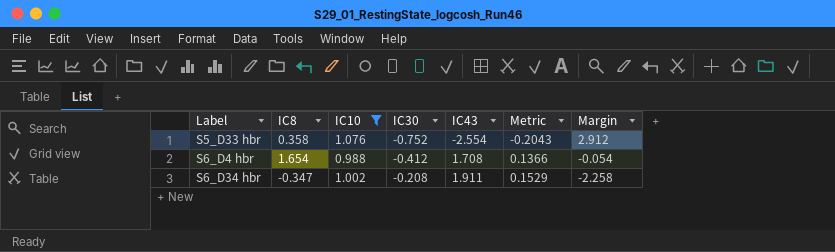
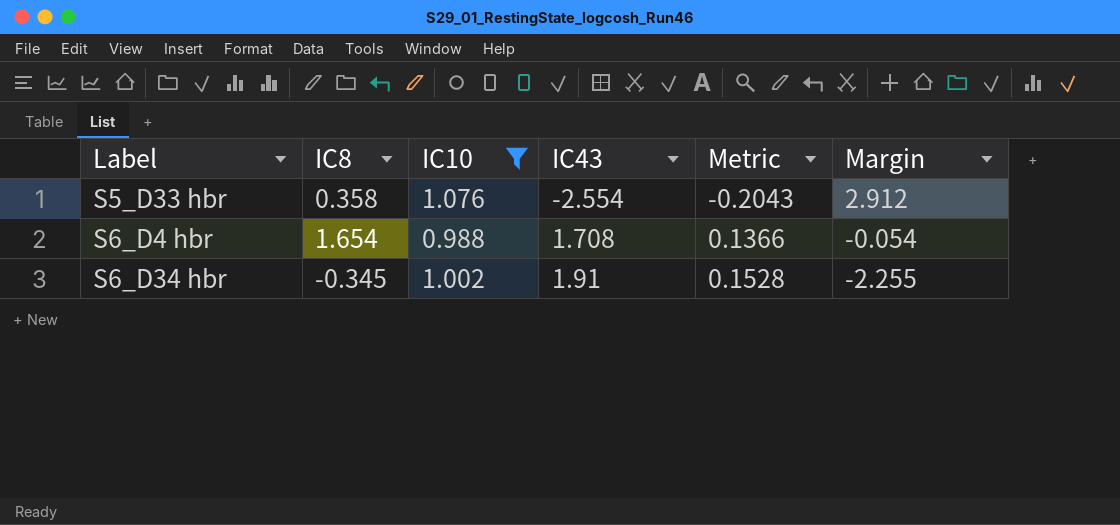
column IC30 | position: 4 -> none
S6_D34 hbr | IC8: -0.347 -> -0.345
S6_D34 hbr | IC43: 1.911 -> 1.91
S6_D34 hbr | Metric: 0.1529 -> 0.1528
S6_D34 hbr | Margin: -2.258 -> -2.255

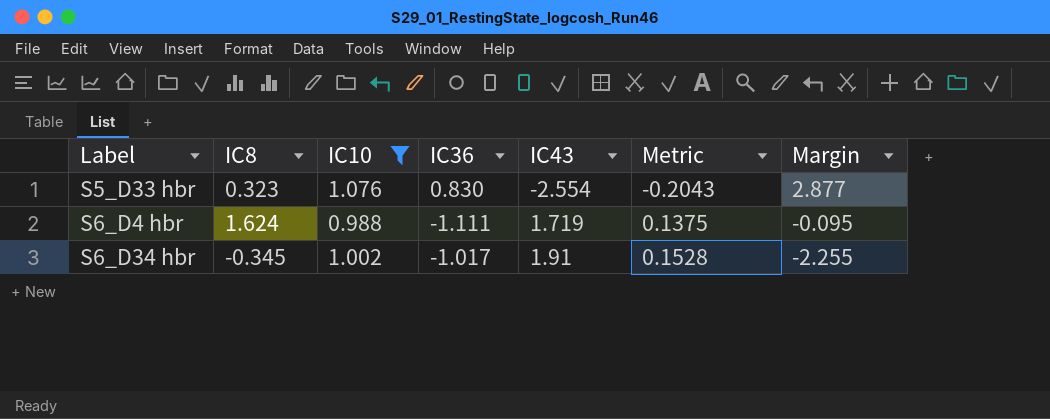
column IC36 | position: none -> 4
S5_D33 hbr | IC8: 0.358 -> 0.323
S5_D33 hbr | Margin: 2.912 -> 2.877
S6_D4 hbr | IC8: 1.654 -> 1.624
S6_D4 hbr | IC43: 1.708 -> 1.719
S6_D4 hbr | Metric: 0.1366 -> 0.1375
S6_D4 hbr | Margin: -0.054 -> -0.095

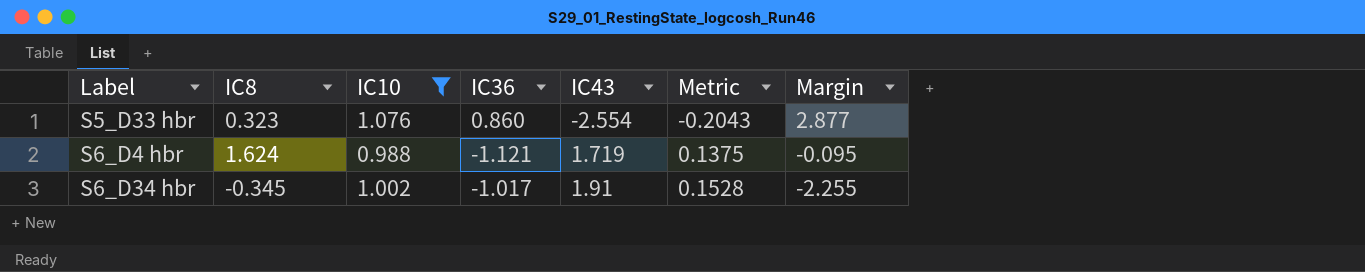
S5_D33 hbr | IC36: 0.830 -> 0.860
S6_D4 hbr | IC36: -1.111 -> -1.121

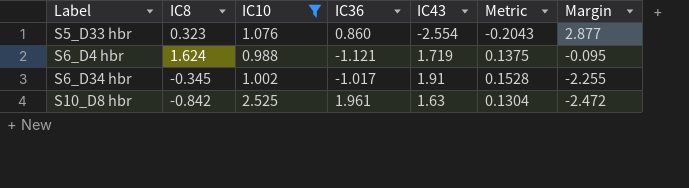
row S10_D8 hbr: none -> -0.842 | 2.525 | 1.961 | 1.63 | 0.1304 | -2.472

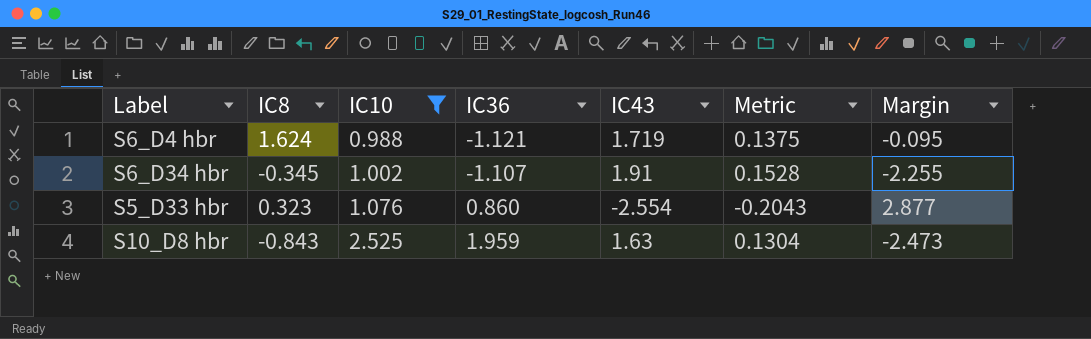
row order: Label ascending -> IC10 ascending
S6_D34 hbr | IC36: -1.017 -> -1.107
S10_D8 hbr | IC8: -0.842 -> -0.843
S10_D8 hbr | IC36: 1.961 -> 1.959
S10_D8 hbr | Margin: -2.472 -> -2.473

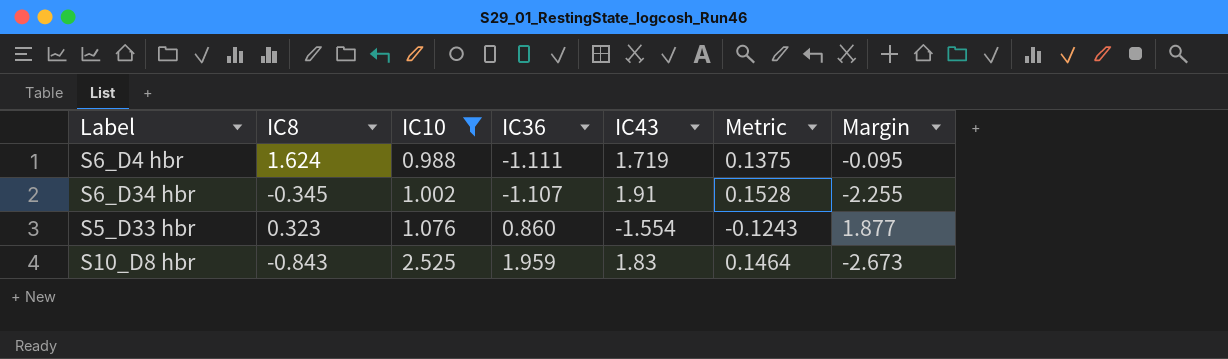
S6_D4 hbr | IC36: -1.121 -> -1.111
S5_D33 hbr | IC43: -2.554 -> -1.554
S5_D33 hbr | Metric: -0.2043 -> -0.1243
S5_D33 hbr | Margin: 2.877 -> 1.877
S10_D8 hbr | IC43: 1.63 -> 1.83
S10_D8 hbr | Metric: 0.1304 -> 0.1464
S10_D8 hbr | Margin: -2.473 -> -2.673

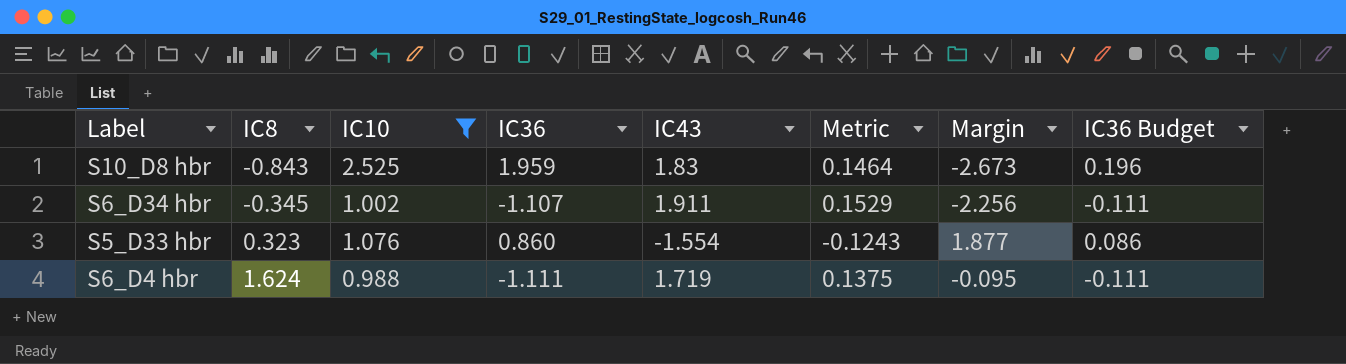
row order: IC10 ascending -> IC8 ascending
column IC36 Budget | formula: none -> [IC36] * 0.1
S6_D34 hbr | IC43: 1.91 -> 1.911
S6_D34 hbr | Metric: 0.1528 -> 0.1529
S6_D34 hbr | Margin: -2.255 -> -2.256

